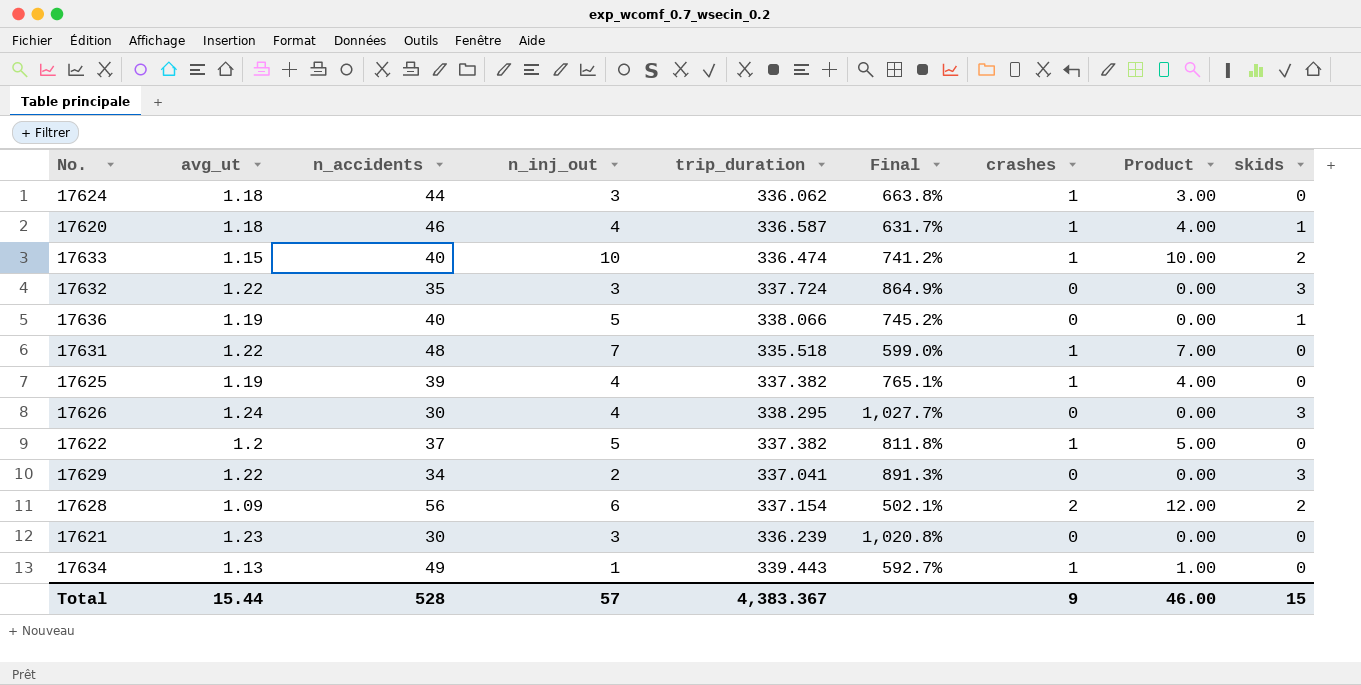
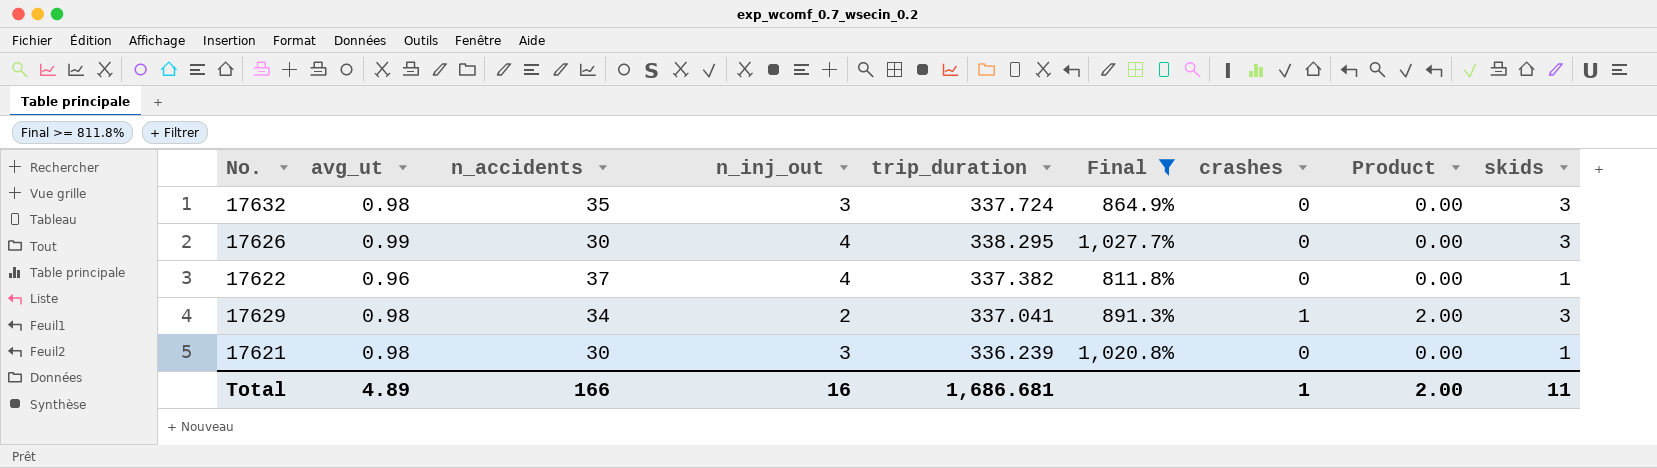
filter: none -> Final >= 811.8%
17632 | avg_ut: 1.22 -> 0.98
17626 | avg_ut: 1.24 -> 0.99
17622 | avg_ut: 1.2 -> 0.96
17622 | n_inj_out: 5 -> 4
17622 | crashes: 1 -> 0
17622 | Product: 5.00 -> 0.00
17622 | skids: 0 -> 1
17629 | avg_ut: 1.22 -> 0.98
17629 | crashes: 0 -> 1
17629 | Product: 0.00 -> 2.00
17621 | avg_ut: 1.23 -> 0.98
17621 | skids: 0 -> 1
Total | avg_ut: 15.44 -> 4.89
Total | n_accidents: 528 -> 166
Total | n_inj_out: 57 -> 16
Total | trip_duration: 4,383.367 -> 1,686.681
Total | crashes: 9 -> 1
Total | Product: 46.00 -> 2.00
Total | skids: 15 -> 11

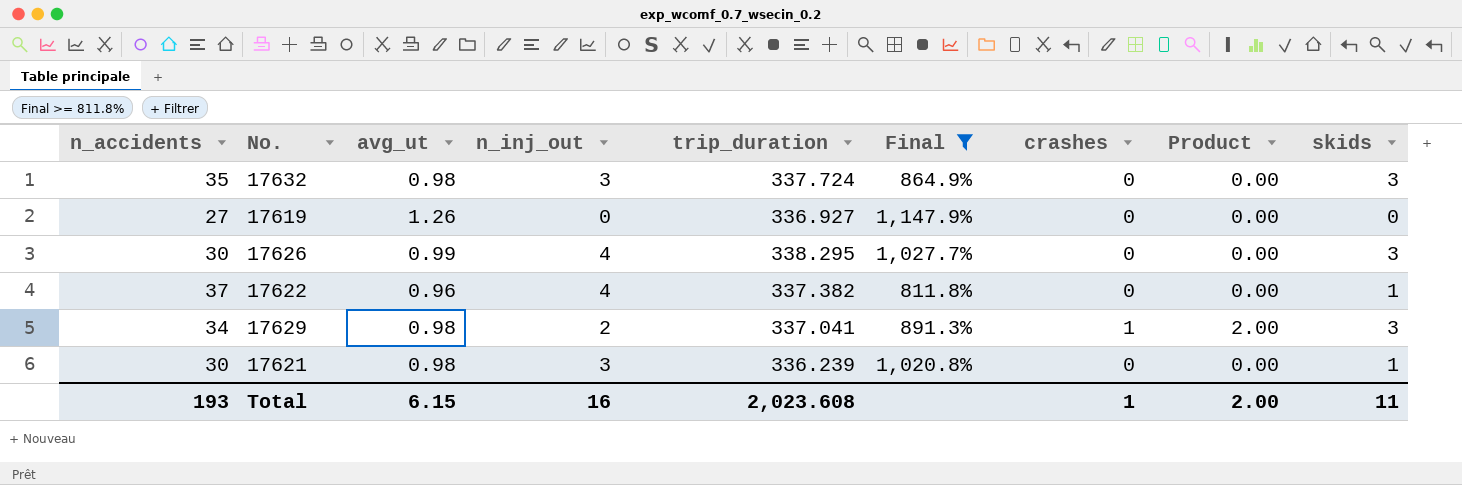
column n_accidents | position: 3 -> 1
row 17619: none -> 27 | 1.26 | 0 | 336.927 | 1,147.9% | 0 | 0.00 | 0
Total | n_accidents: 166 -> 193
Total | avg_ut: 4.89 -> 6.15
Total | trip_duration: 1,686.681 -> 2,023.608

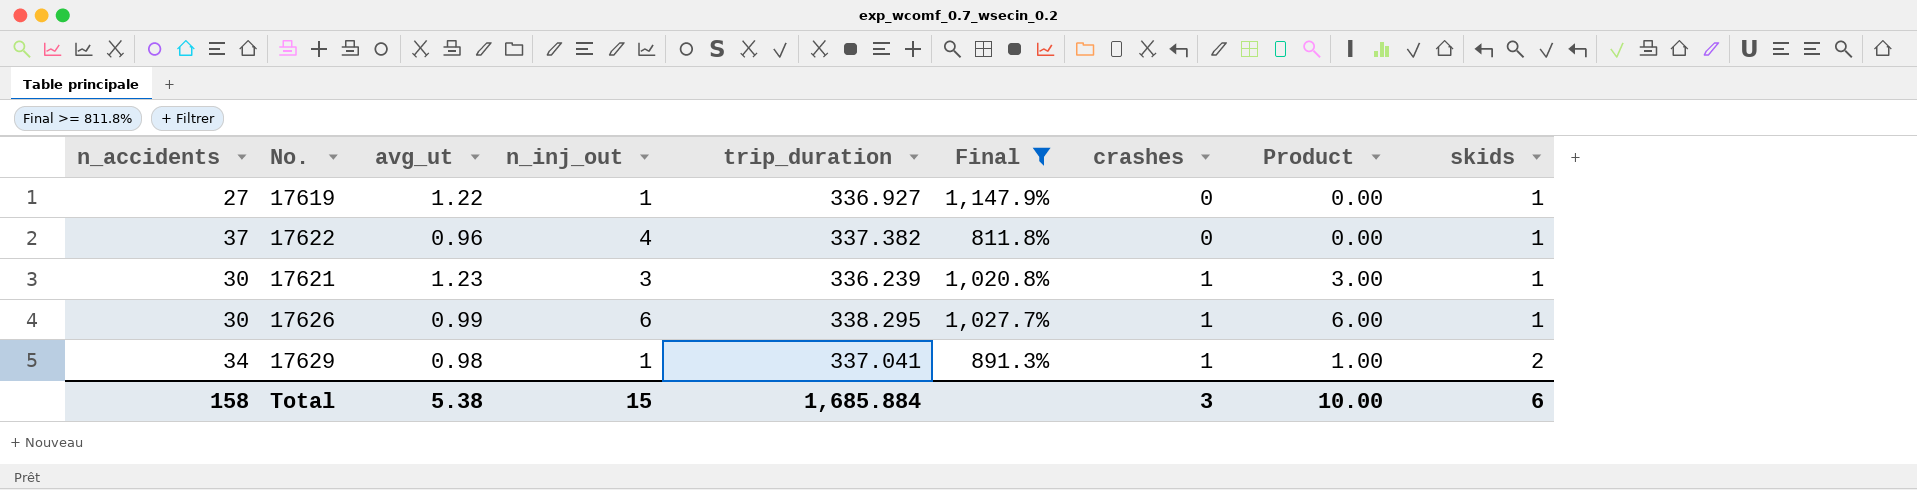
row order: none -> crashes ascending
row 17632: 35 | 0.98 | 3 | 337.724 | 864.9% | 0 | 0.00 | 3 -> none
17619 | avg_ut: 1.26 -> 1.22
17619 | n_inj_out: 0 -> 1
17619 | skids: 0 -> 1
17621 | avg_ut: 0.98 -> 1.23
17621 | crashes: 0 -> 1
17621 | Product: 0.00 -> 3.00
17626 | n_inj_out: 4 -> 6
17626 | crashes: 0 -> 1
17626 | Product: 0.00 -> 6.00
17626 | skids: 3 -> 1
17629 | n_inj_out: 2 -> 1
17629 | Product: 2.00 -> 1.00
17629 | skids: 3 -> 2
Total | n_accidents: 193 -> 158
Total | avg_ut: 6.15 -> 5.38
Total | n_inj_out: 16 -> 15
Total | trip_duration: 2,023.608 -> 1,685.884
Total | crashes: 1 -> 3
Total | Product: 2.00 -> 10.00
Total | skids: 11 -> 6

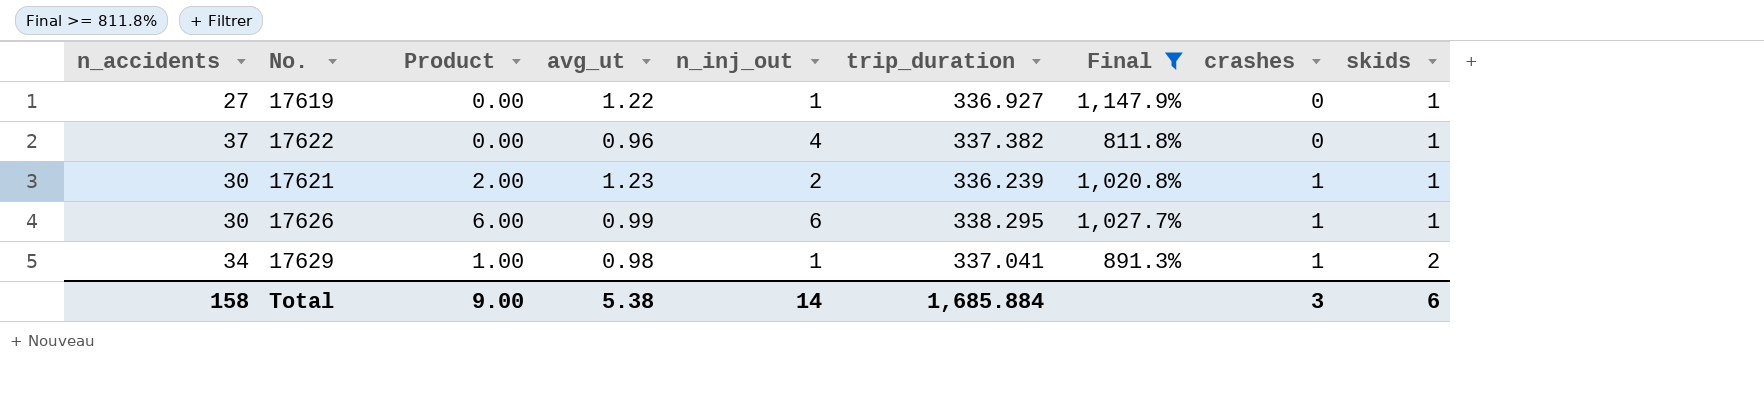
column Product | position: 8 -> 3
17621 | Product: 3.00 -> 2.00
17621 | n_inj_out: 3 -> 2
Total | Product: 10.00 -> 9.00
Total | n_inj_out: 15 -> 14

